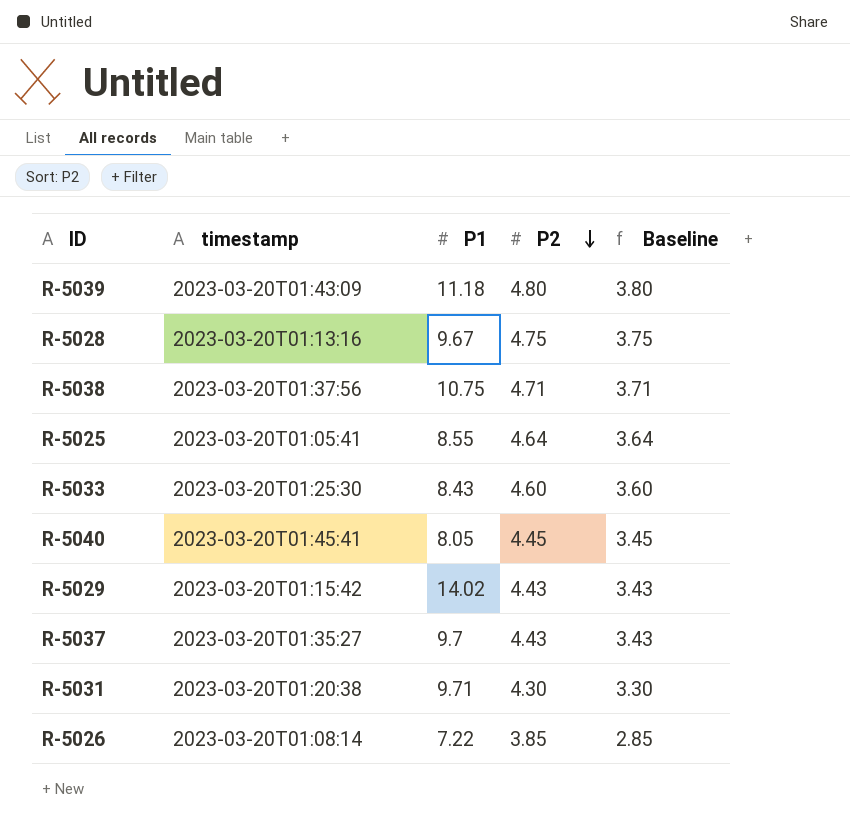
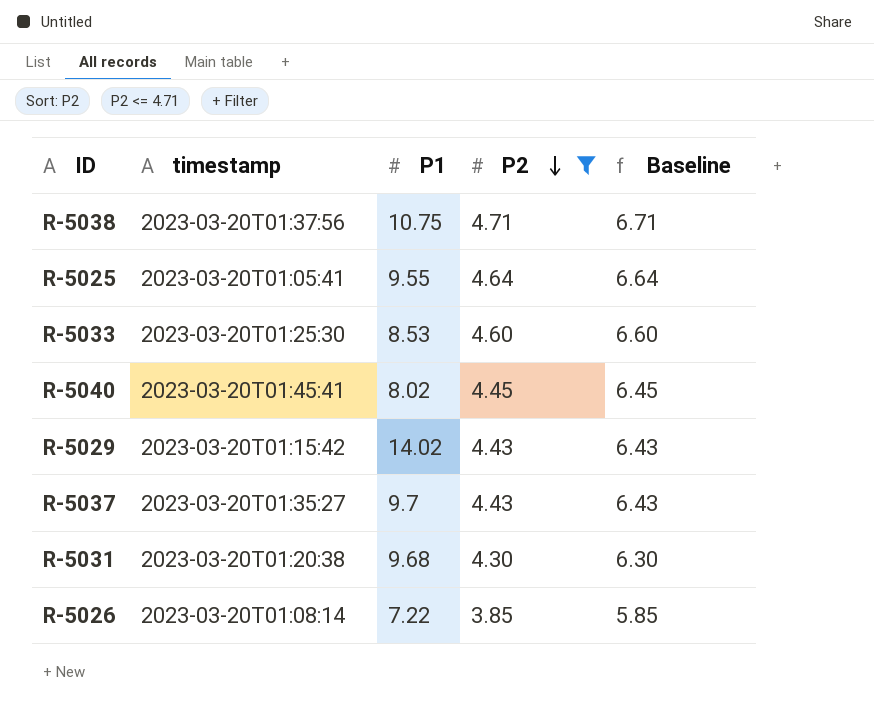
filter: none -> P2 <= 4.71
column Baseline | formula: [P2] - 1 -> [P2] + 2
R-5025 | P1: 8.55 -> 9.55
R-5033 | P1: 8.43 -> 8.53
R-5040 | P1: 8.05 -> 8.02
R-5031 | P1: 9.71 -> 9.68

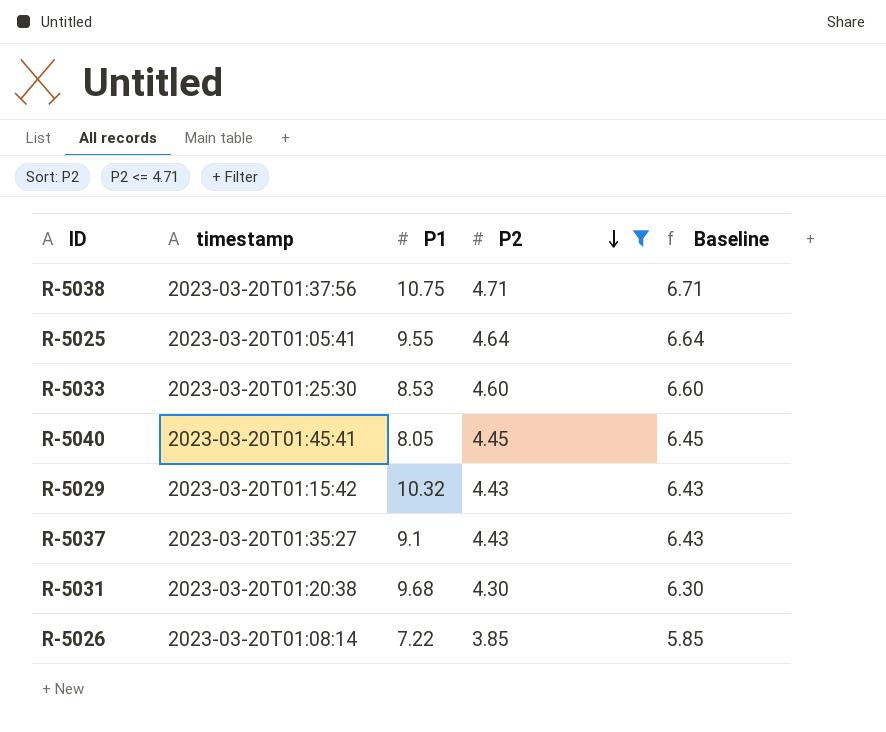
R-5040 | P1: 8.02 -> 8.05
R-5029 | P1: 14.02 -> 10.32
R-5037 | P1: 9.7 -> 9.1

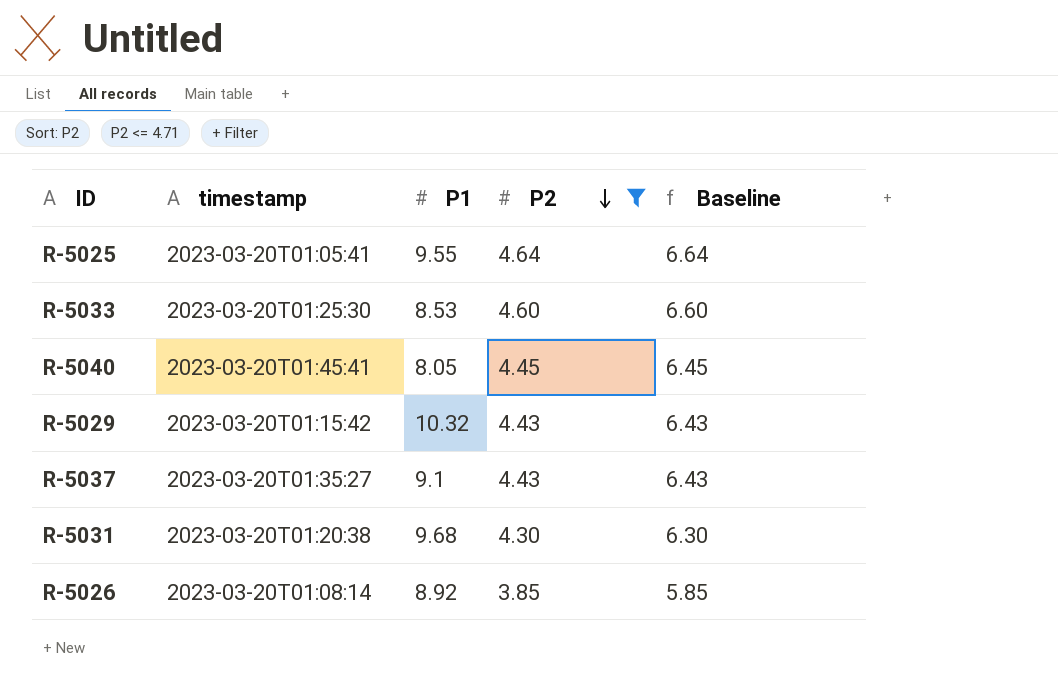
row R-5038: 2023-03-20T01:37:56 | 10.75 | 4.71 | 6.71 -> none
R-5026 | P1: 7.22 -> 8.92

